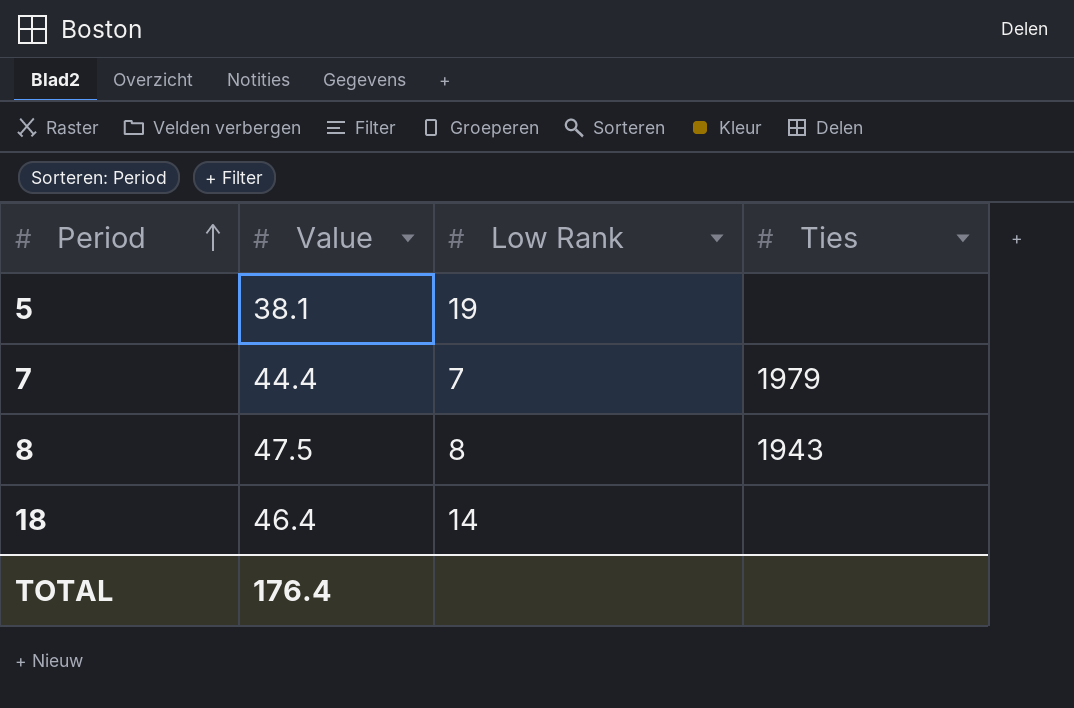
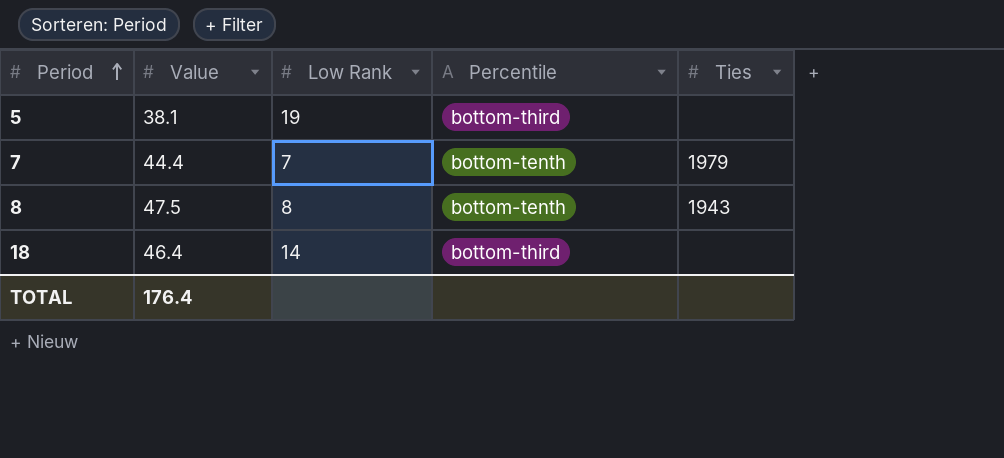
column Percentile | position: none -> 4

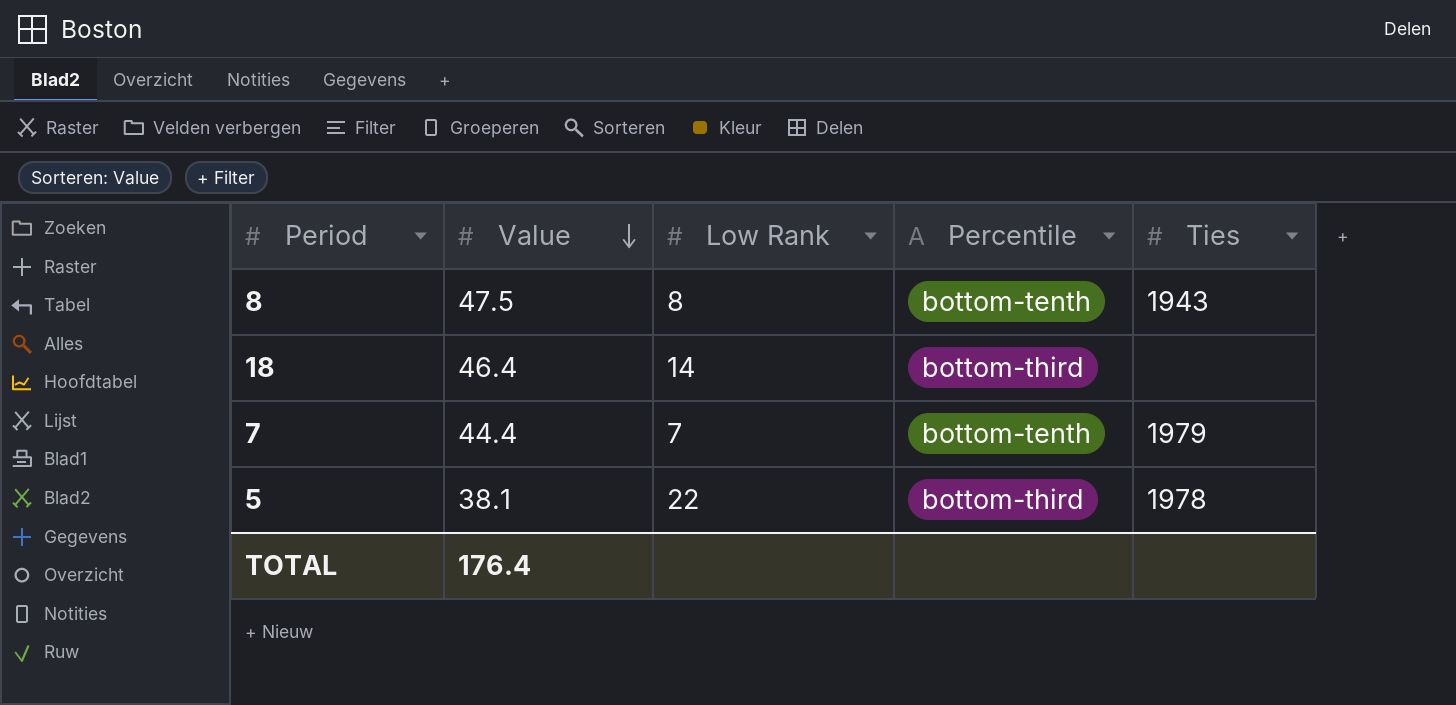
row order: Period ascending -> Value descending
5 | Low Rank: 19 -> 22
5 | Ties: none -> 1978

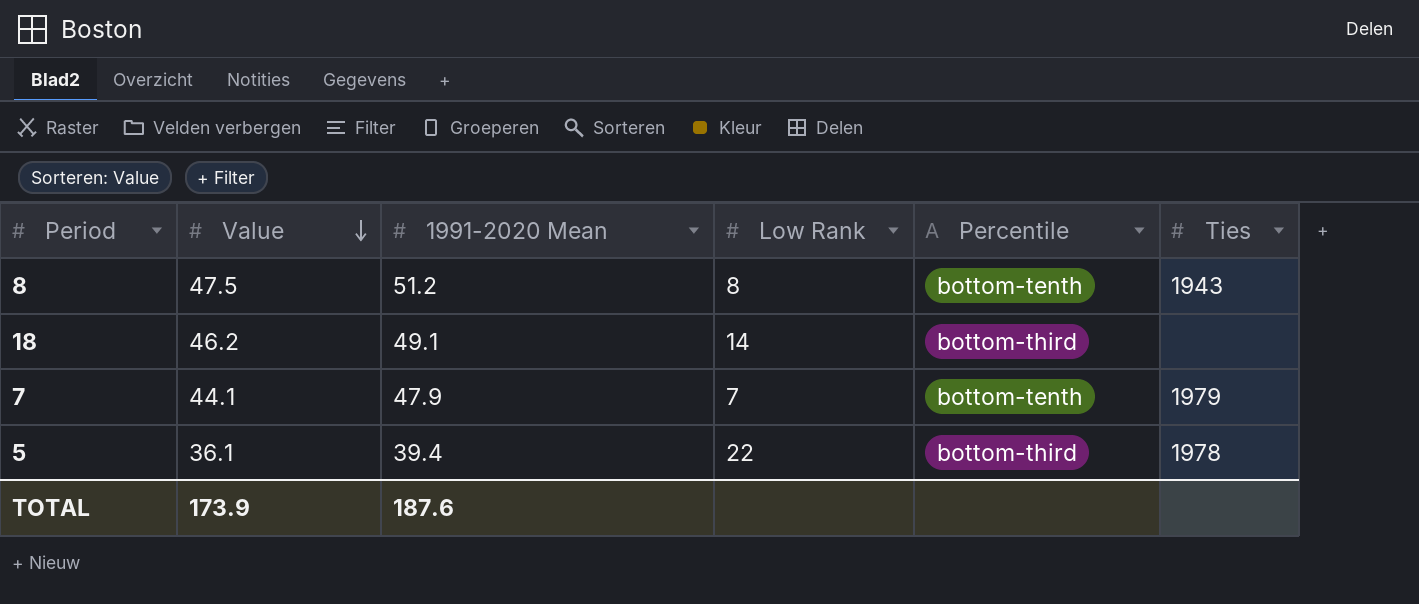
column 1991-2020 Mean | position: none -> 3
18 | Value: 46.4 -> 46.2
7 | Value: 44.4 -> 44.1
5 | Value: 38.1 -> 36.1
TOTAL | Value: 176.4 -> 173.9

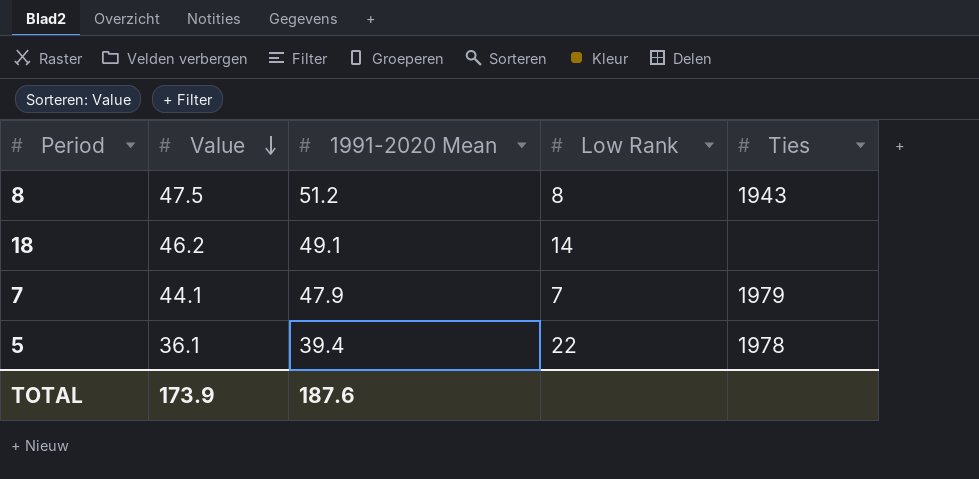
column Percentile | position: 5 -> none

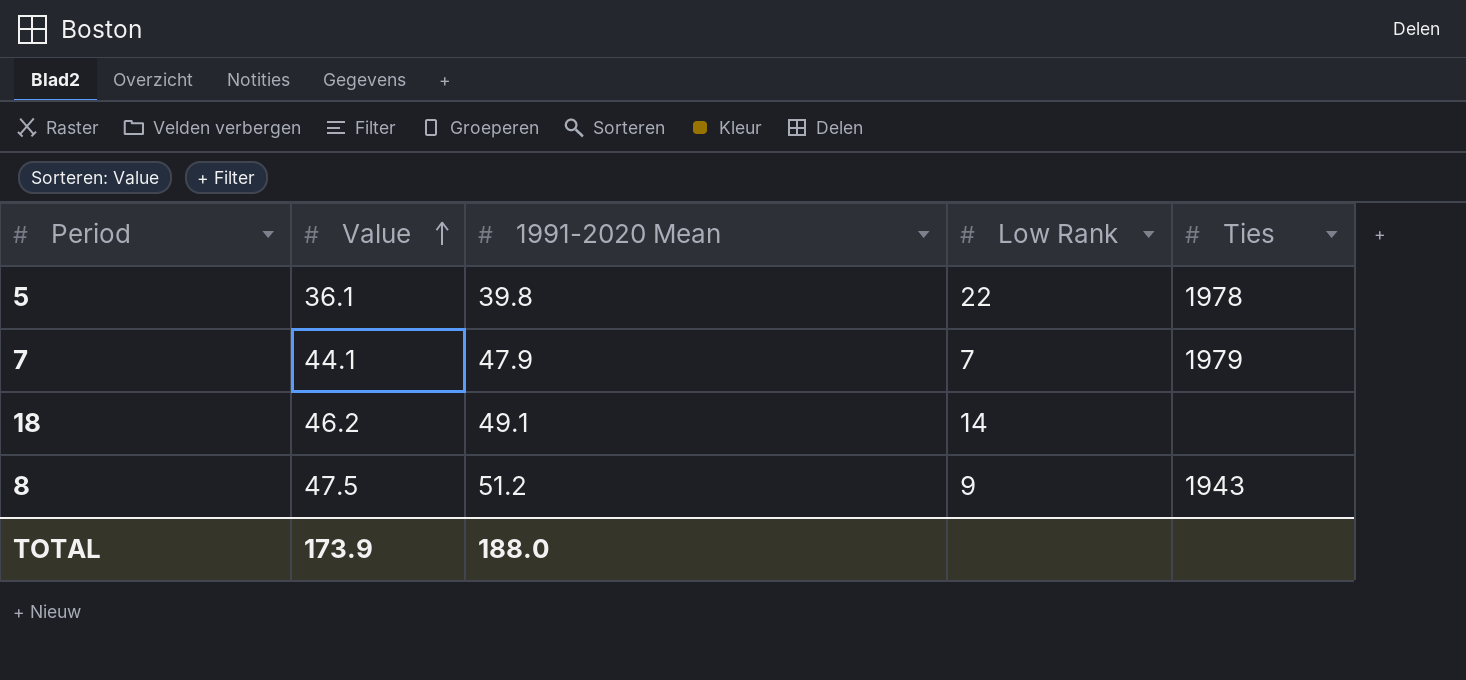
row order: Value descending -> Value ascending
5 | 1991-2020 Mean: 39.4 -> 39.8
8 | Low Rank: 8 -> 9
TOTAL | 1991-2020 Mean: 187.6 -> 188.0

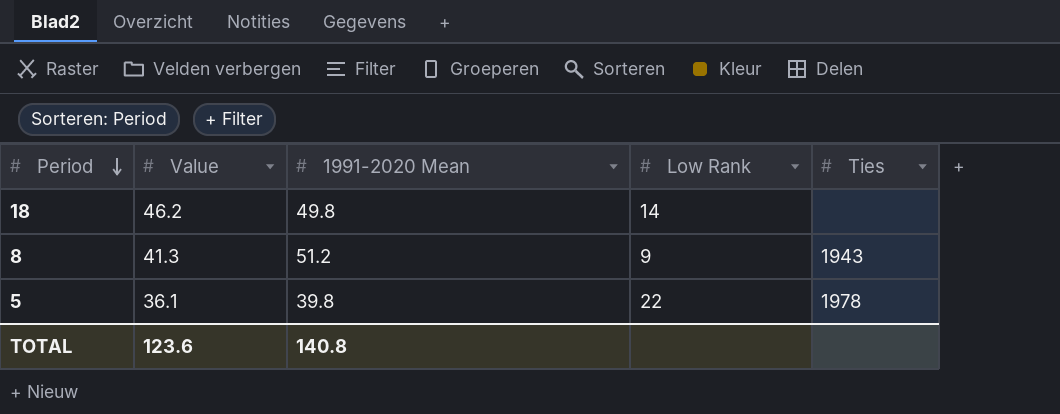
row order: Value ascending -> Period descending
row 7: 44.1 | 47.9 | 7 | 1979 -> none
18 | 1991-2020 Mean: 49.1 -> 49.8
8 | Value: 47.5 -> 41.3
TOTAL | Value: 173.9 -> 123.6
TOTAL | 1991-2020 Mean: 188.0 -> 140.8

